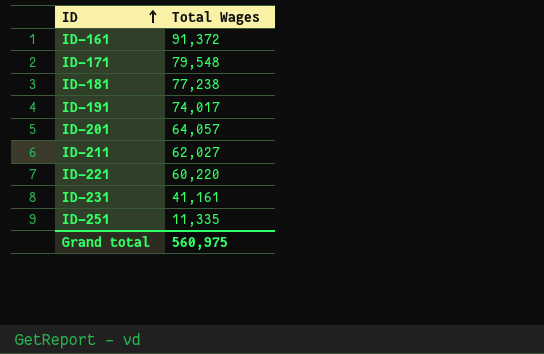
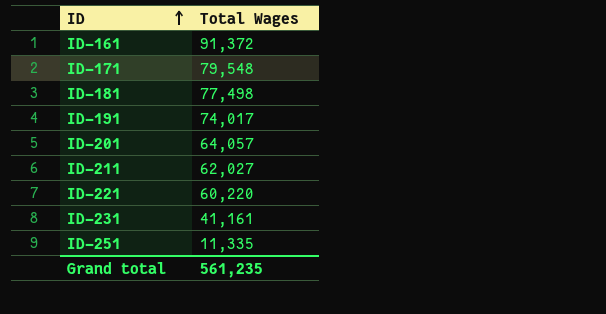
ID-181 | Total Wages: 77,238 -> 77,498
Grand total | Total Wages: 560,975 -> 561,235

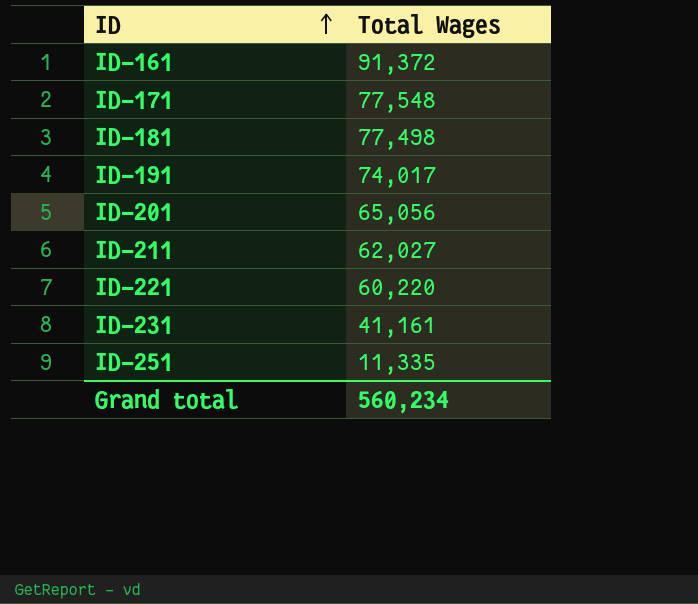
ID-171 | Total Wages: 79,548 -> 77,548
ID-201 | Total Wages: 64,057 -> 65,056
Grand total | Total Wages: 561,235 -> 560,234

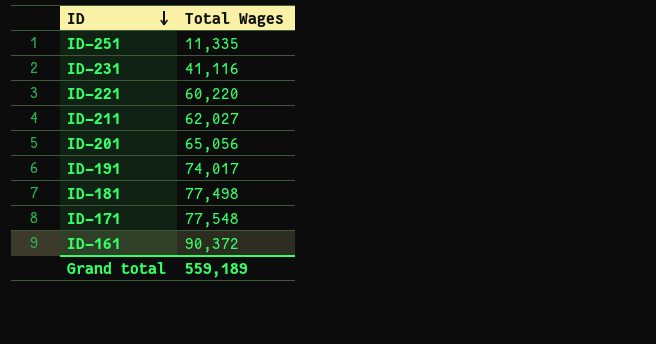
row order: ID ascending -> ID descending
ID-231 | Total Wages: 41,161 -> 41,116
ID-161 | Total Wages: 91,372 -> 90,372
Grand total | Total Wages: 560,234 -> 559,189

